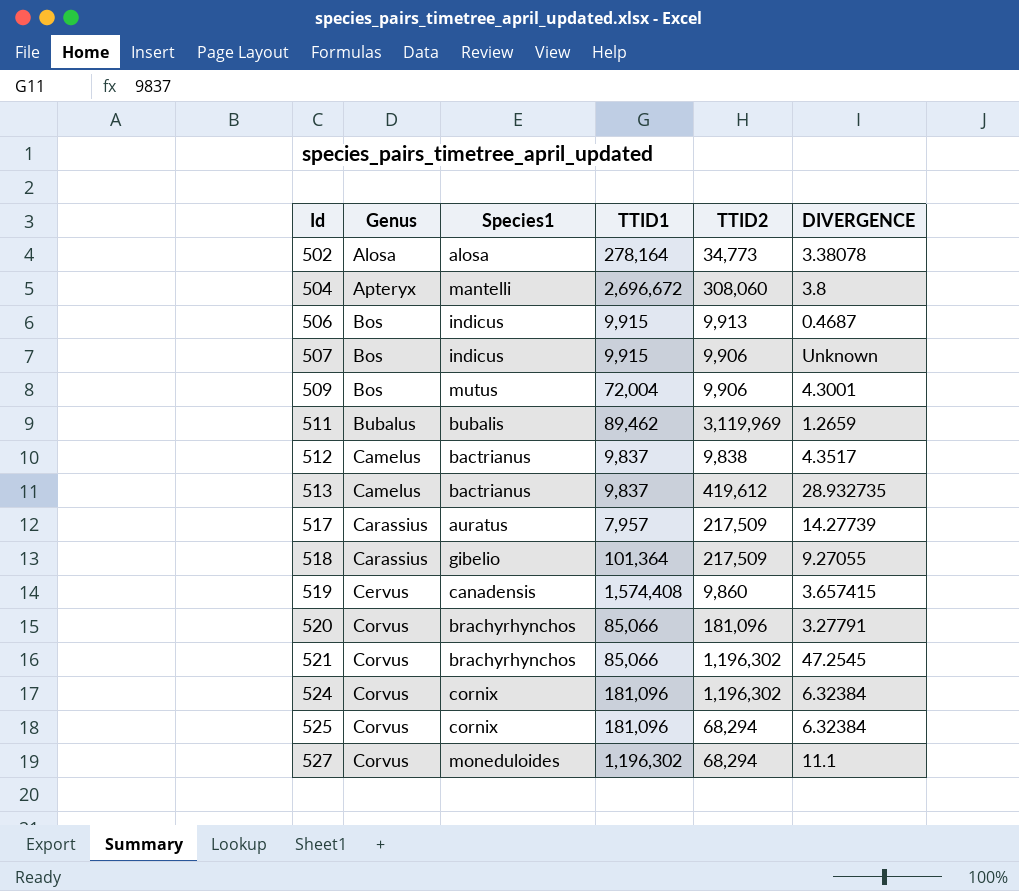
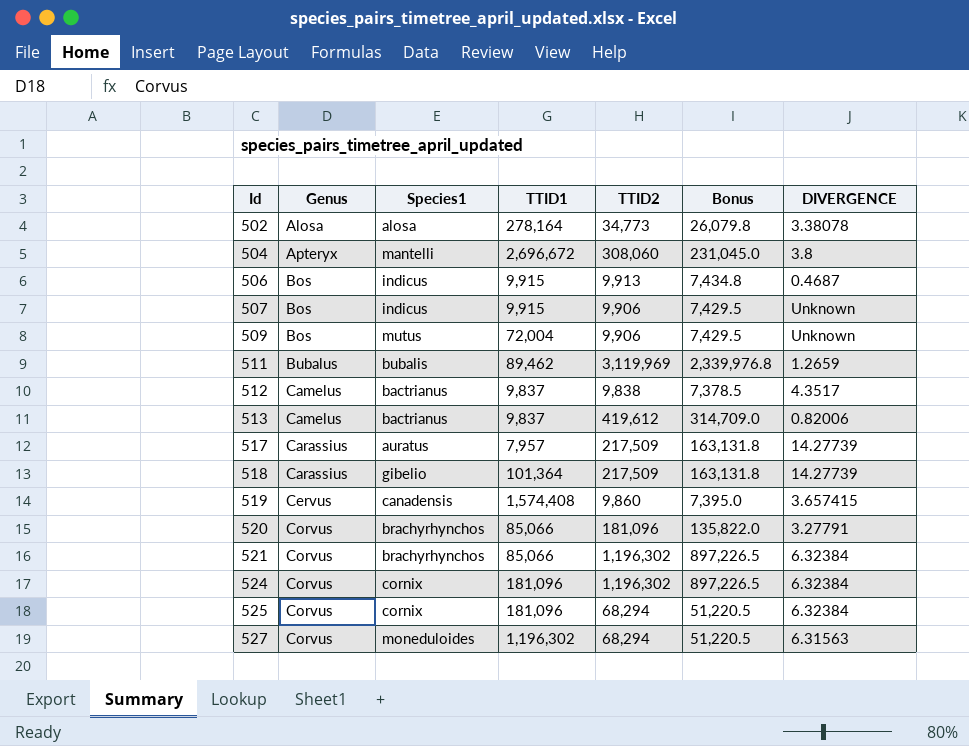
column Bonus | formula: none -> [TTID2] * 0.75
509 | DIVERGENCE: 4.3001 -> Unknown
513 | DIVERGENCE: 28.932735 -> 0.82006
518 | DIVERGENCE: 9.27055 -> 14.27739
521 | DIVERGENCE: 47.2545 -> 6.32384
527 | DIVERGENCE: 11.1 -> 6.31563

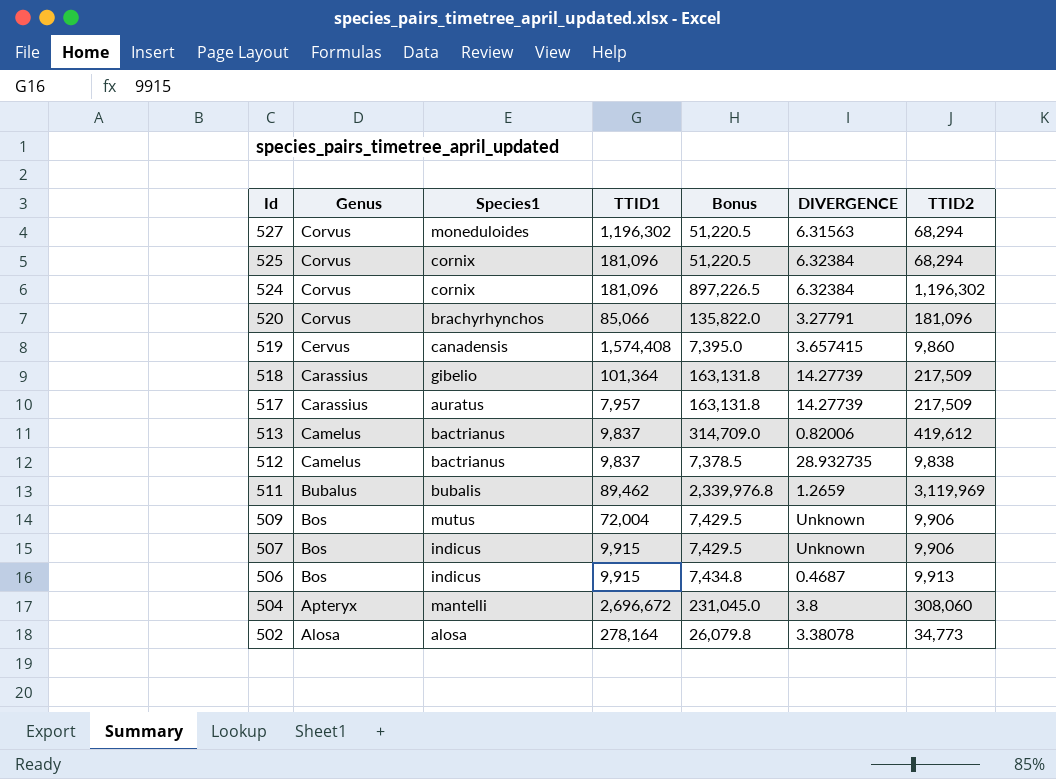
row order: Id ascending -> Id descending
column TTID2 | position: 5 -> 7
row 521: Corvus | brachyrhynchos | 85,066 | 1,196,302 | 897,226.5 | 6.32384 -> none
512 | DIVERGENCE: 4.3517 -> 28.932735

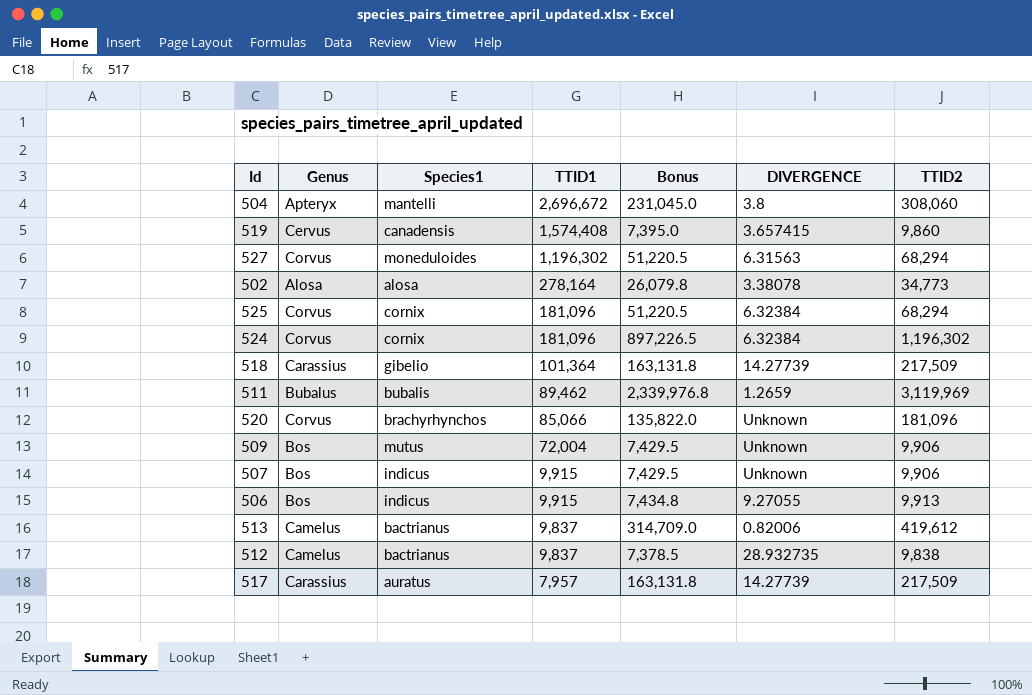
row order: Id descending -> TTID1 descending
520 | DIVERGENCE: 3.27791 -> Unknown
506 | DIVERGENCE: 0.4687 -> 9.27055

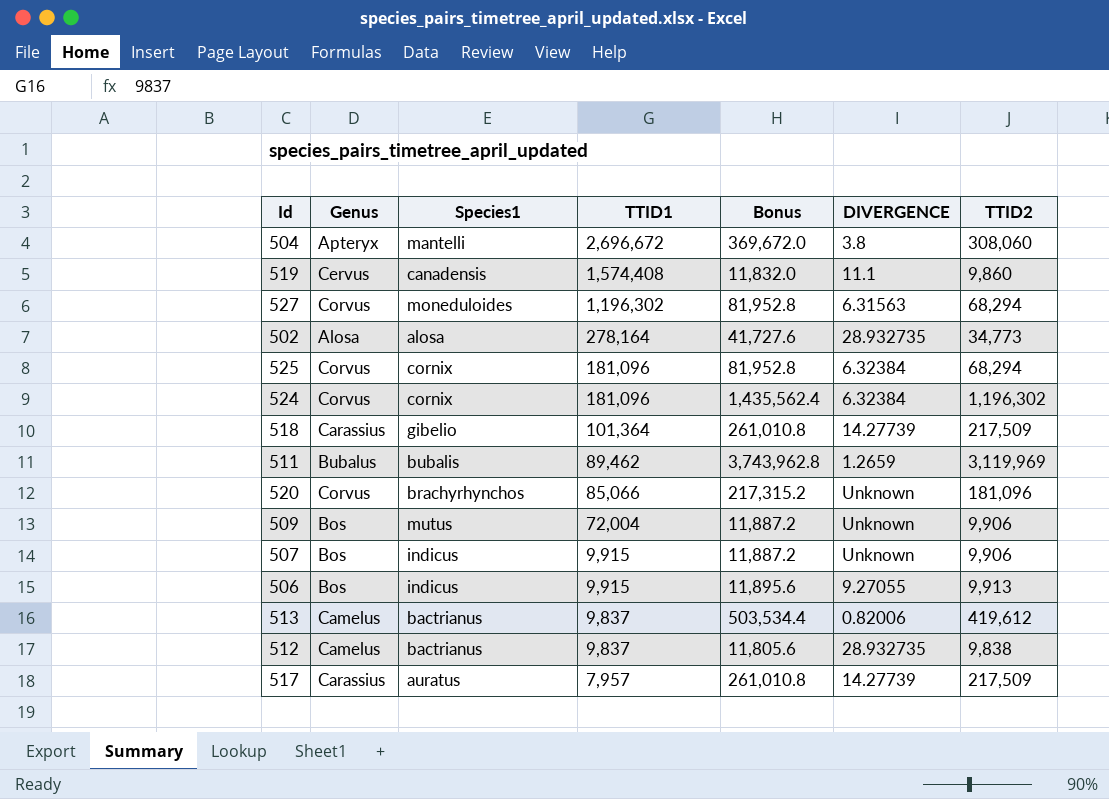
column Bonus | formula: [TTID2] * 0.75 -> [TTID2] * 1.2
519 | DIVERGENCE: 3.657415 -> 11.1
502 | DIVERGENCE: 3.38078 -> 28.932735

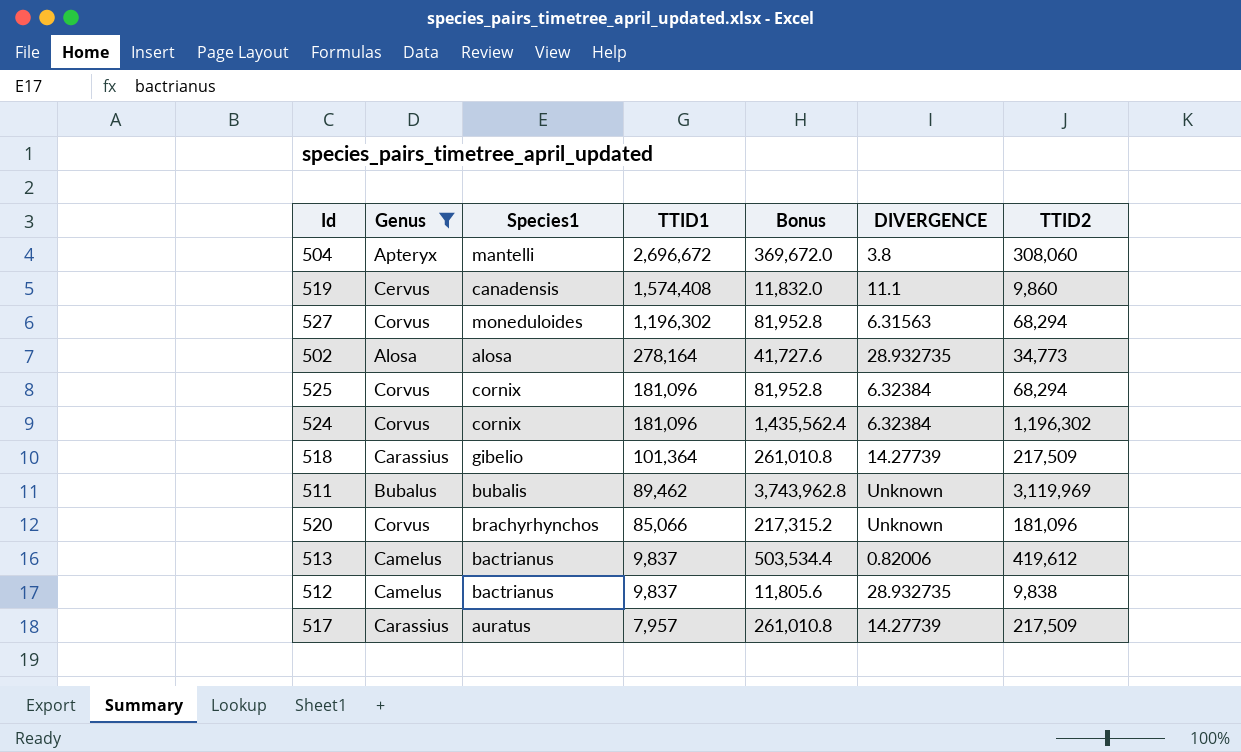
filter: none -> Genus != Bos
511 | DIVERGENCE: 1.2659 -> Unknown

